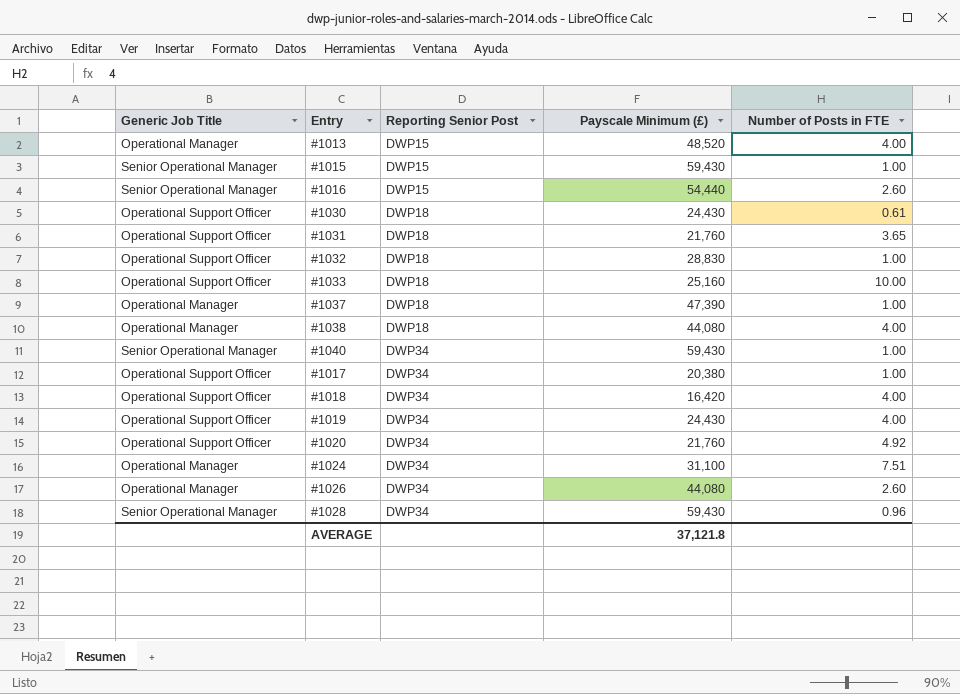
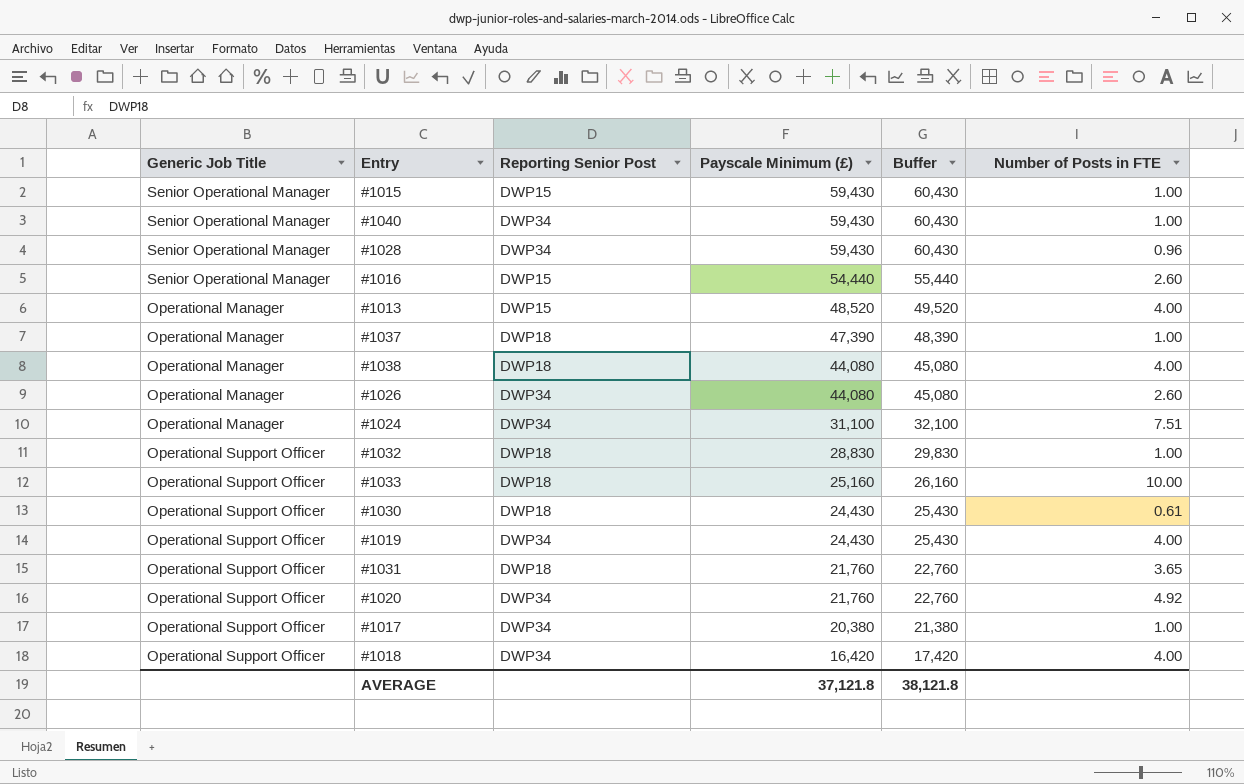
row order: Reporting Senior Post ascending -> Payscale Minimum (£) descending
column Buffer | formula: none -> [Payscale Minimum (£)] + 1000

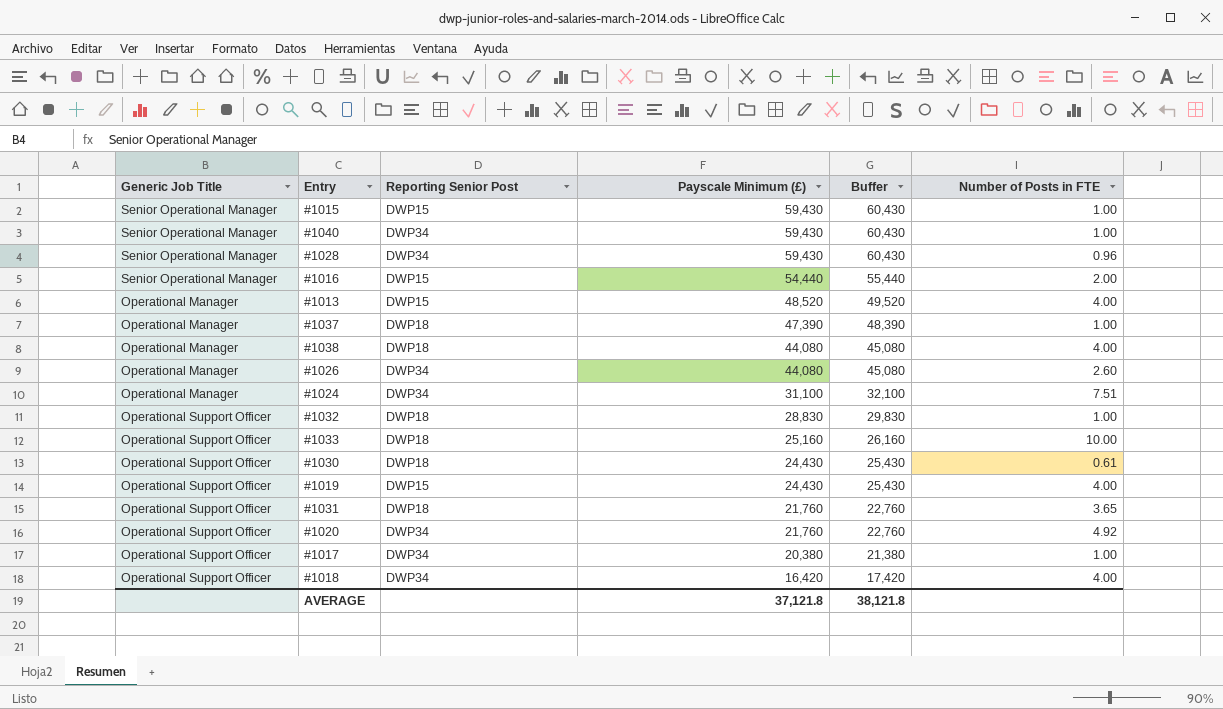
#1016 | Number of Posts in FTE: 2.60 -> 2.00
#1019 | Reporting Senior Post: DWP34 -> DWP15

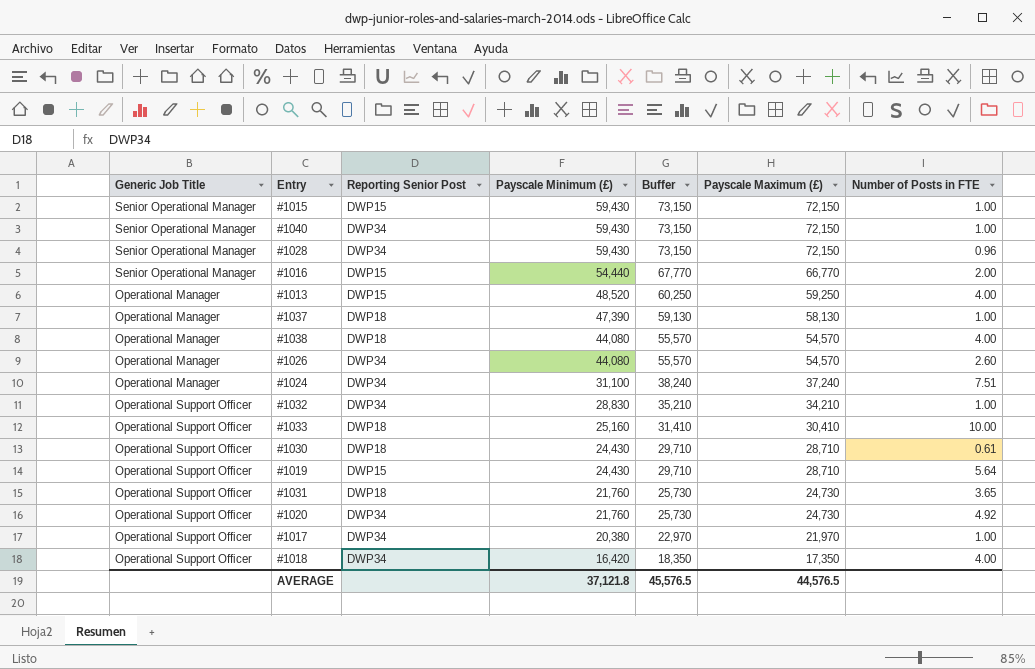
column Buffer | formula: [Payscale Minimum (£)] + 1000 -> [Payscale Maximum (£)] + 1000
column Payscale Maximum (£) | position: none -> 6
#1032 | Reporting Senior Post: DWP18 -> DWP34
#1019 | Number of Posts in FTE: 4.00 -> 5.64
AVERAGE | Buffer: 38,121.8 -> 45,576.5

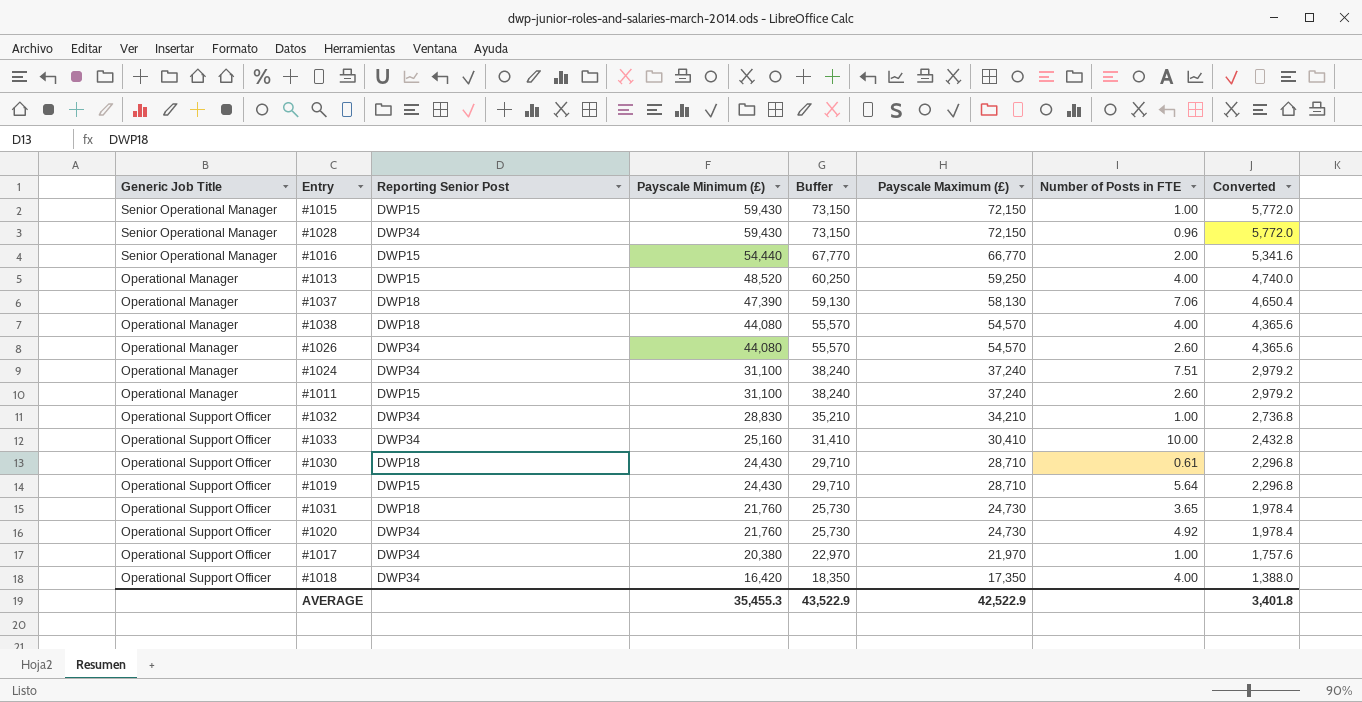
column Converted | formula: none -> [Payscale Maximum (£)] * 0.08
row #1040: Senior Operational Manager | DWP34 | 59,430 | 73,150 | 72,150 | 1.00 -> none
#1037 | Number of Posts in FTE: 1.00 -> 7.06
row #1011: none -> Operational Manager | DWP15 | 31,100 | 38,240 | 37,240 | 2.60 | 2,979.2
#1033 | Reporting Senior Post: DWP18 -> DWP34
AVERAGE | Payscale Minimum (£): 37,121.8 -> 35,455.3
AVERAGE | Buffer: 45,576.5 -> 43,522.9
AVERAGE | Payscale Maximum (£): 44,576.5 -> 42,522.9

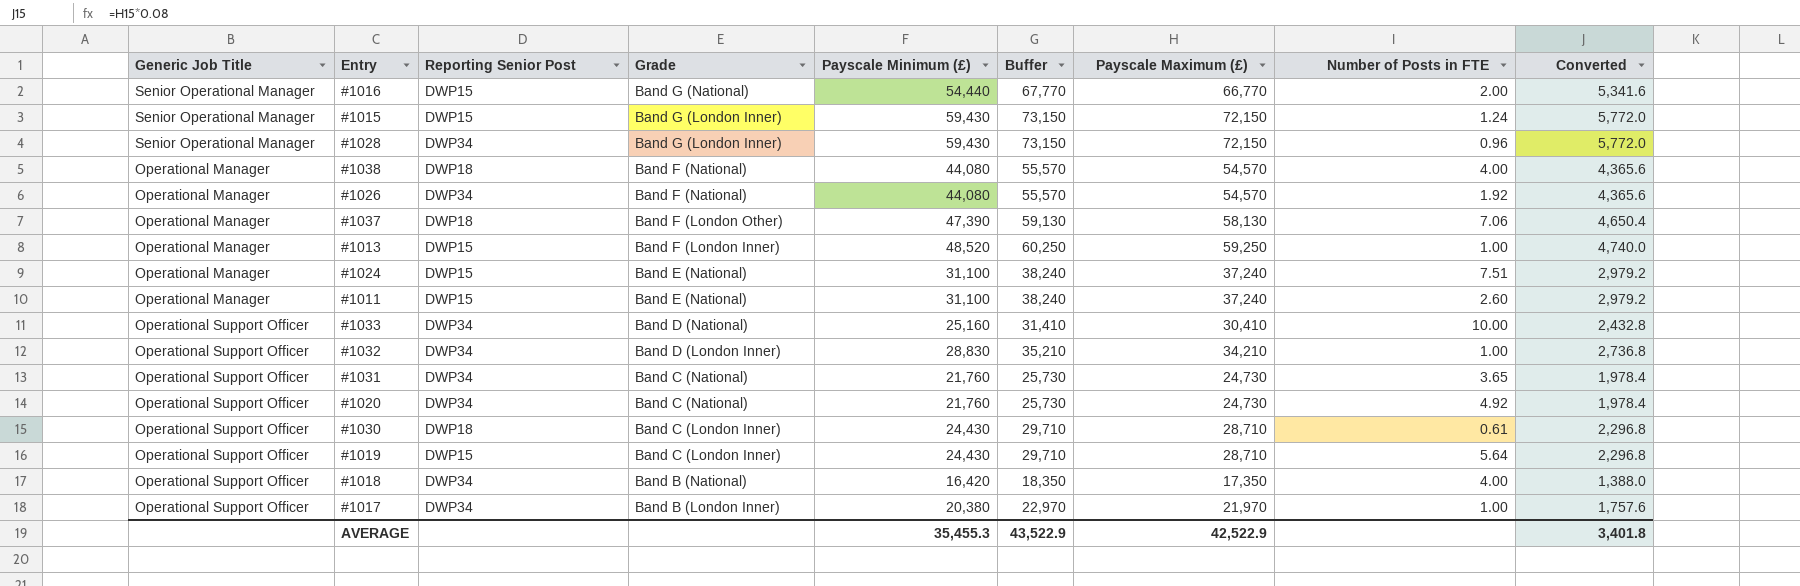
row order: Payscale Minimum (£) descending -> Grade descending
column Grade | position: none -> 4
#1015 | Number of Posts in FTE: 1.00 -> 1.24
#1026 | Number of Posts in FTE: 2.60 -> 1.92
#1013 | Number of Posts in FTE: 4.00 -> 1.00
#1024 | Reporting Senior Post: DWP34 -> DWP15
#1031 | Reporting Senior Post: DWP18 -> DWP34

